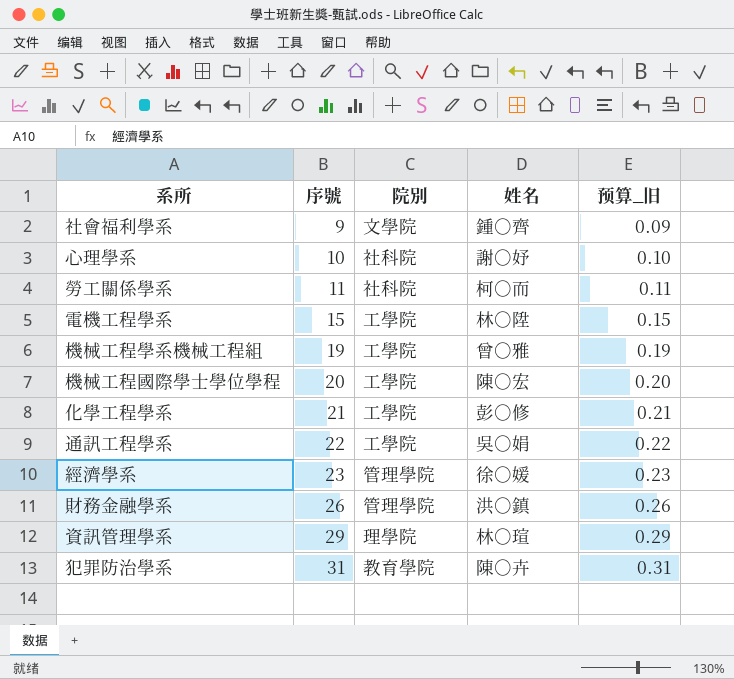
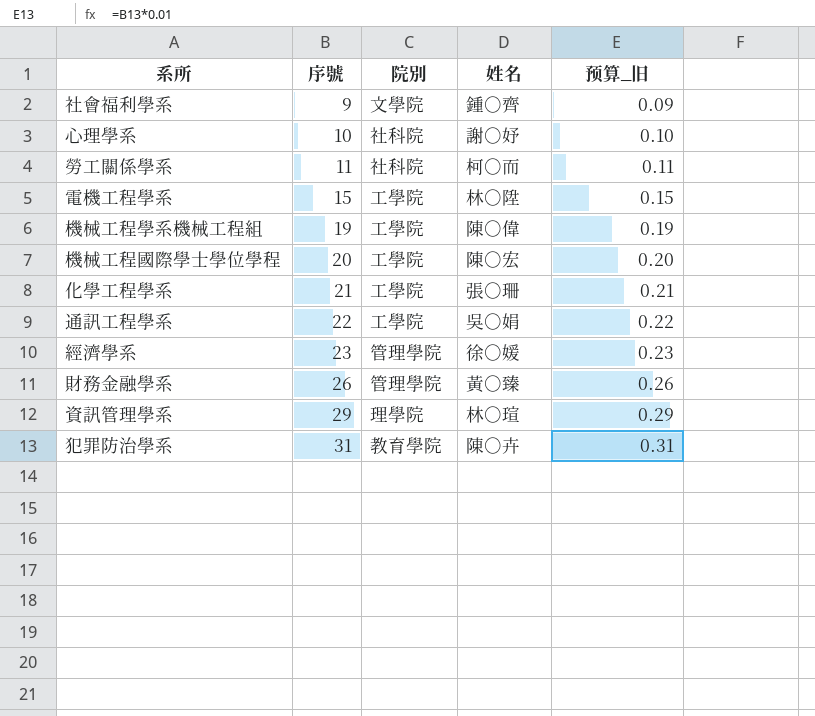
機械工程學系機械工程組 | 姓名: 曾○雅 -> 陳○偉
化學工程學系 | 姓名: 彭○修 -> 張○珊
財務金融學系 | 姓名: 洪○鎮 -> 黃○臻

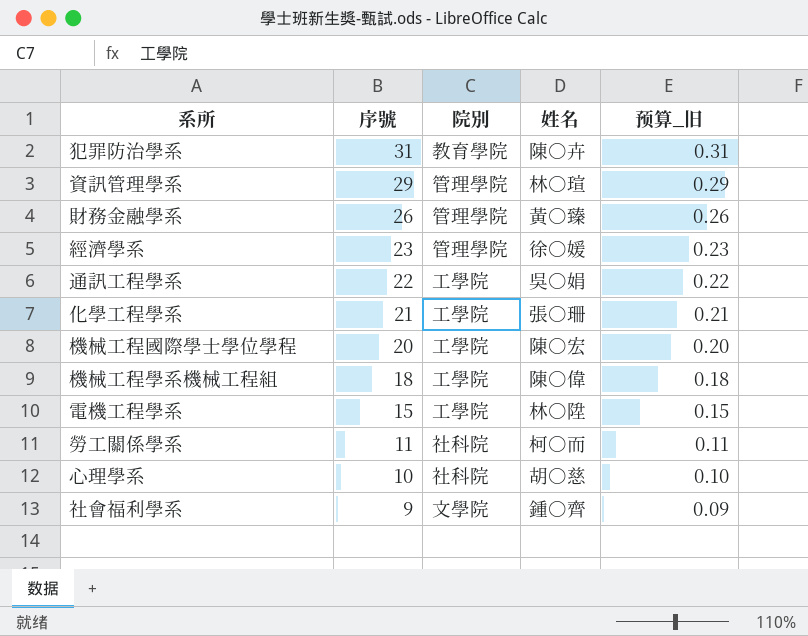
row order: 序號 ascending -> 序號 descending
資訊管理學系 | 院別: 理學院 -> 管理學院
機械工程學系機械工程組 | 序號: 19 -> 18
機械工程學系機械工程組 | 预算_旧: 0.19 -> 0.18
心理學系 | 姓名: 謝○妤 -> 胡○慈

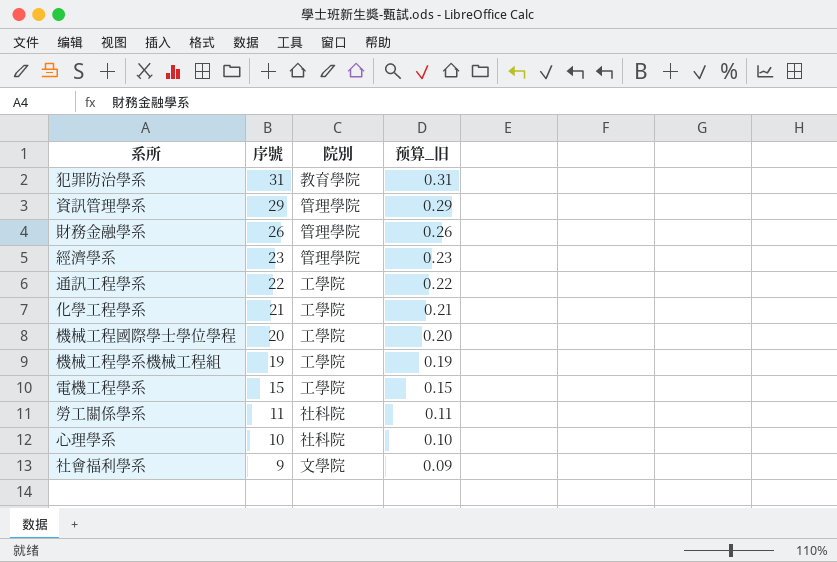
column 姓名 | position: 4 -> none
機械工程學系機械工程組 | 序號: 18 -> 19
機械工程學系機械工程組 | 预算_旧: 0.18 -> 0.19

